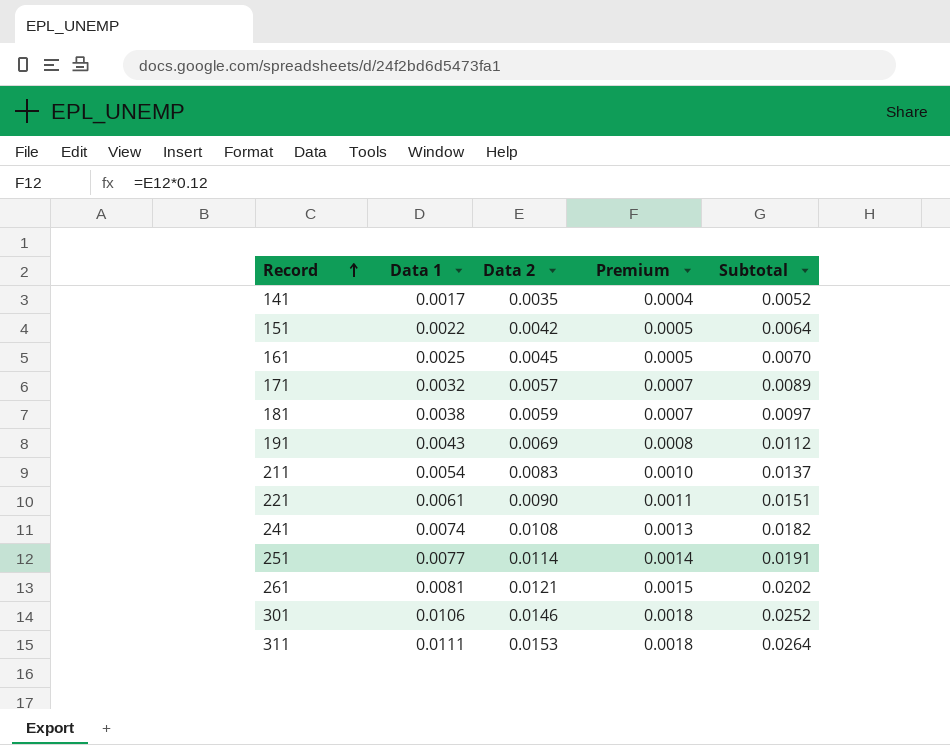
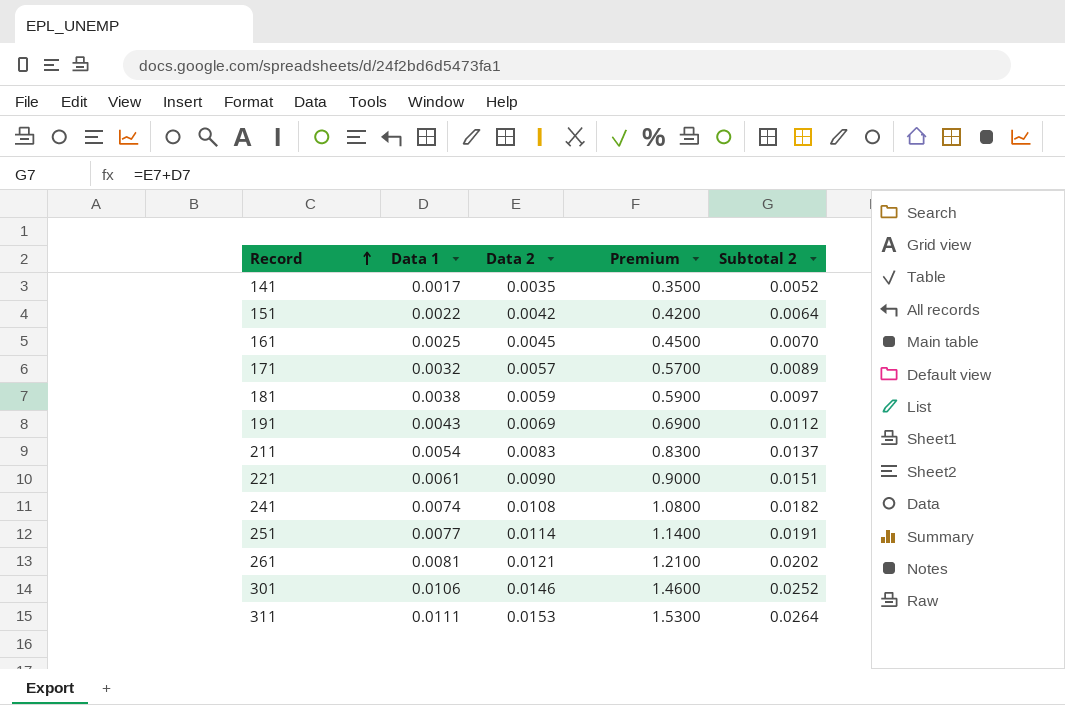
column Premium | formula: [Data 2] * 0.12 -> [Data 2] * 100
column name: Subtotal -> Subtotal 2

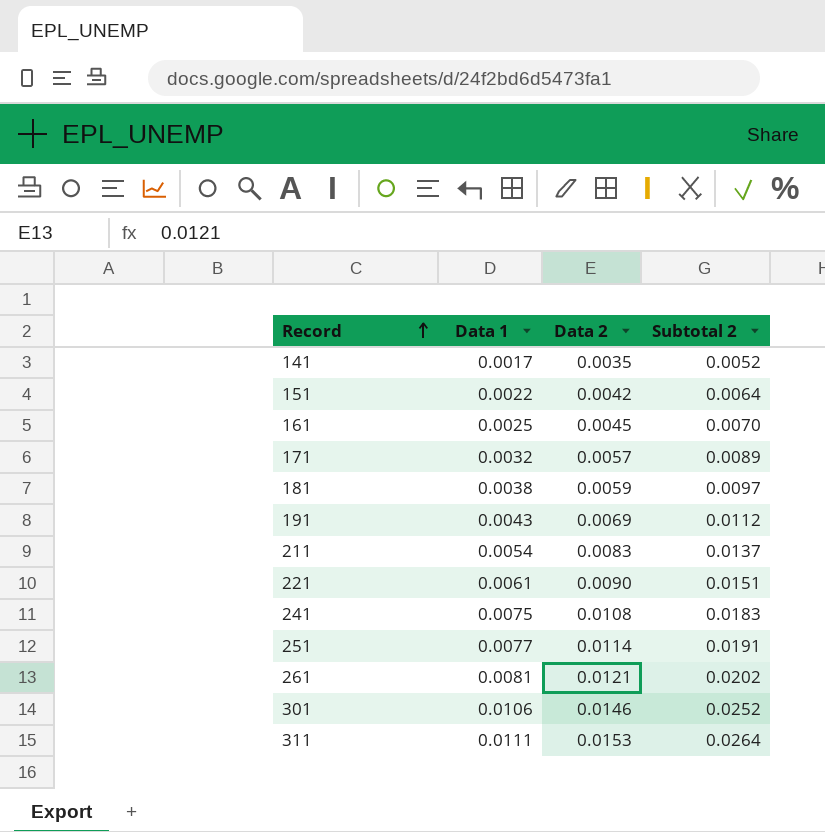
column Premium | formula: [Data 2] * 100 -> none
241 | Data 1: 0.0074 -> 0.0075
241 | Subtotal 2: 0.0182 -> 0.0183

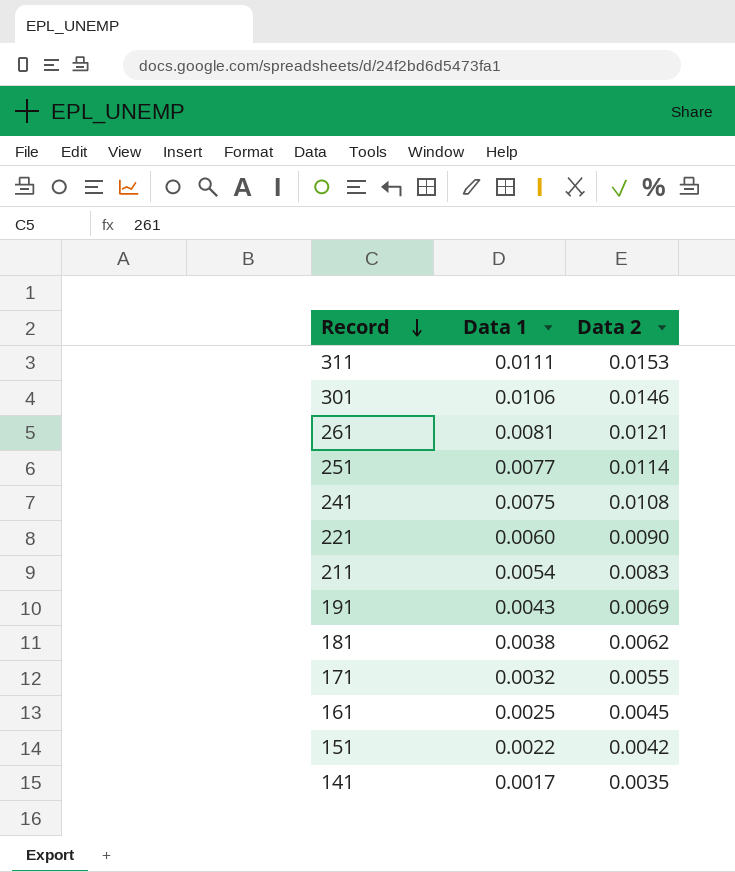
row order: Record ascending -> Record descending
column Subtotal 2 | formula: [Data 1] + [Data 2] -> none
221 | Data 1: 0.0061 -> 0.0060
181 | Data 2: 0.0059 -> 0.0062
171 | Data 2: 0.0057 -> 0.0055

